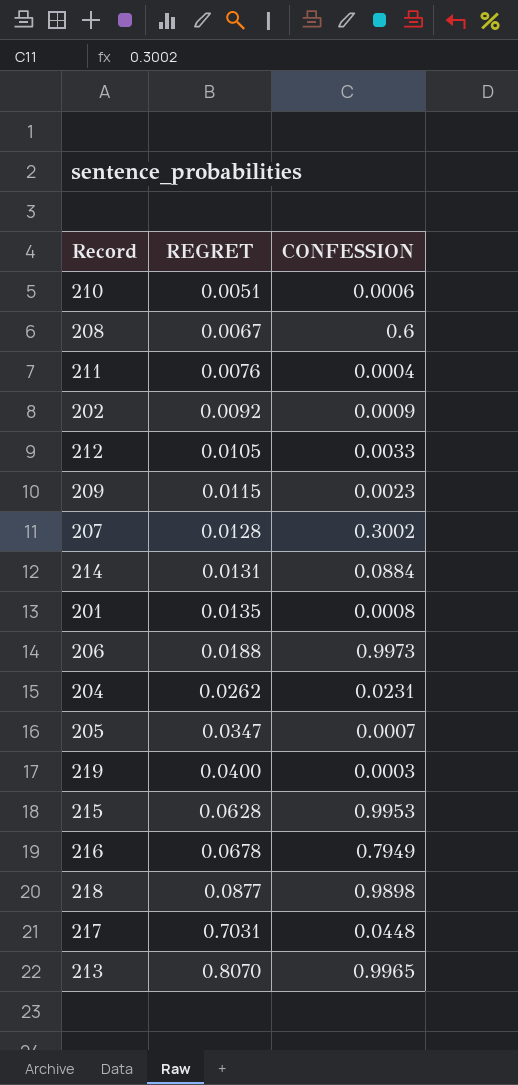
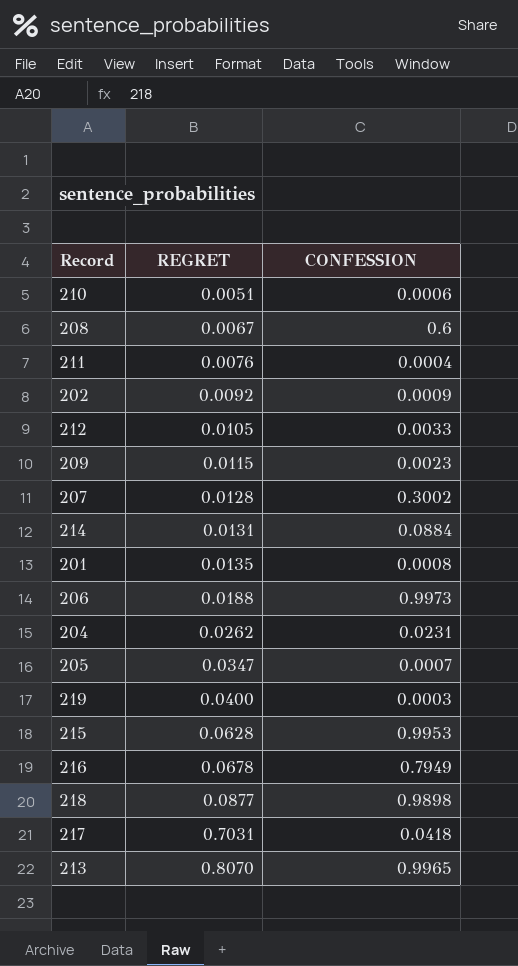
217 | CONFESSION: 0.0448 -> 0.0418

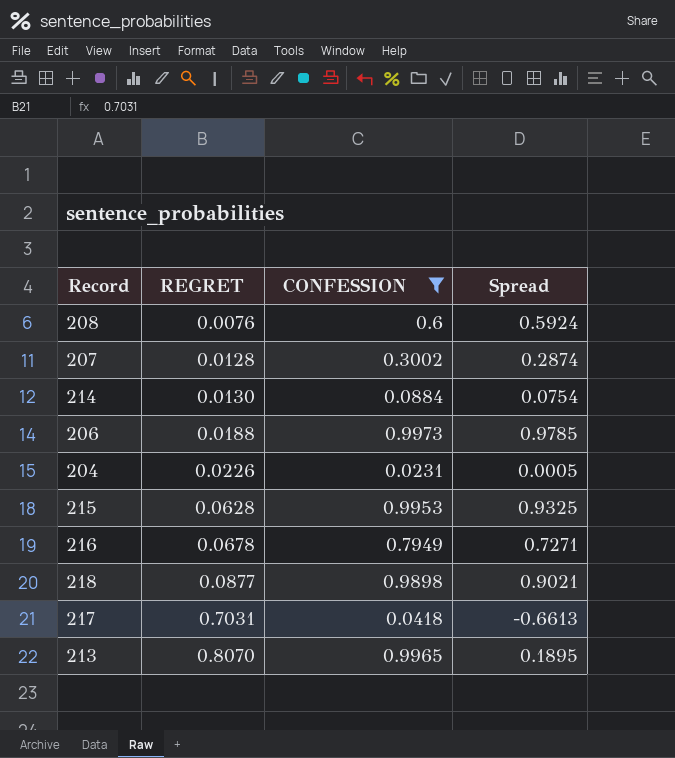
filter: none -> CONFESSION >= 0.0231
column Spread | formula: none -> [CONFESSION] - [REGRET]
208 | REGRET: 0.0067 -> 0.0076
214 | REGRET: 0.0131 -> 0.0130
204 | REGRET: 0.0262 -> 0.0226

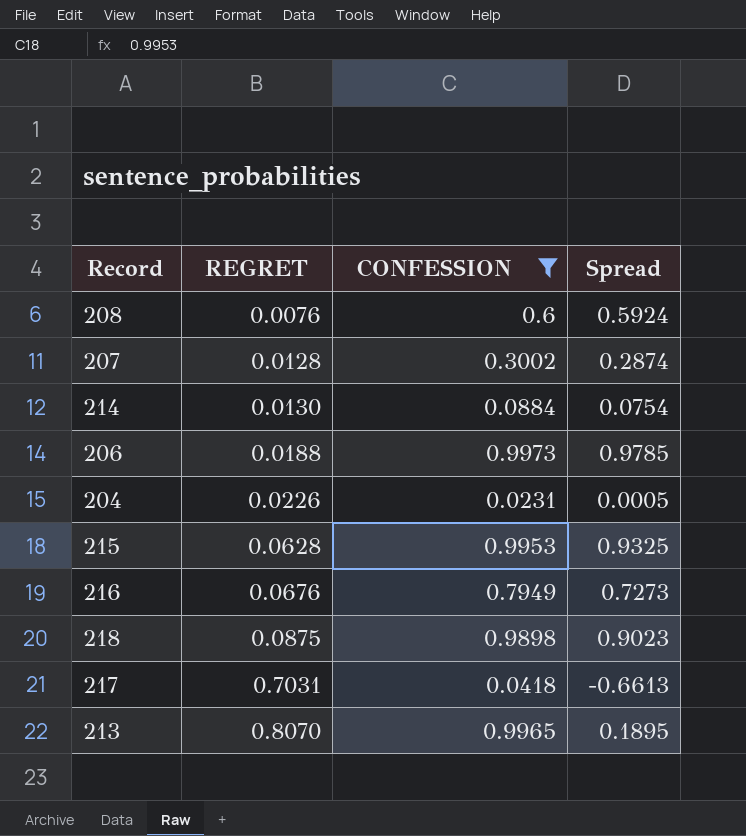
216 | REGRET: 0.0678 -> 0.0676
216 | Spread: 0.7271 -> 0.7273
218 | REGRET: 0.0877 -> 0.0875
218 | Spread: 0.9021 -> 0.9023

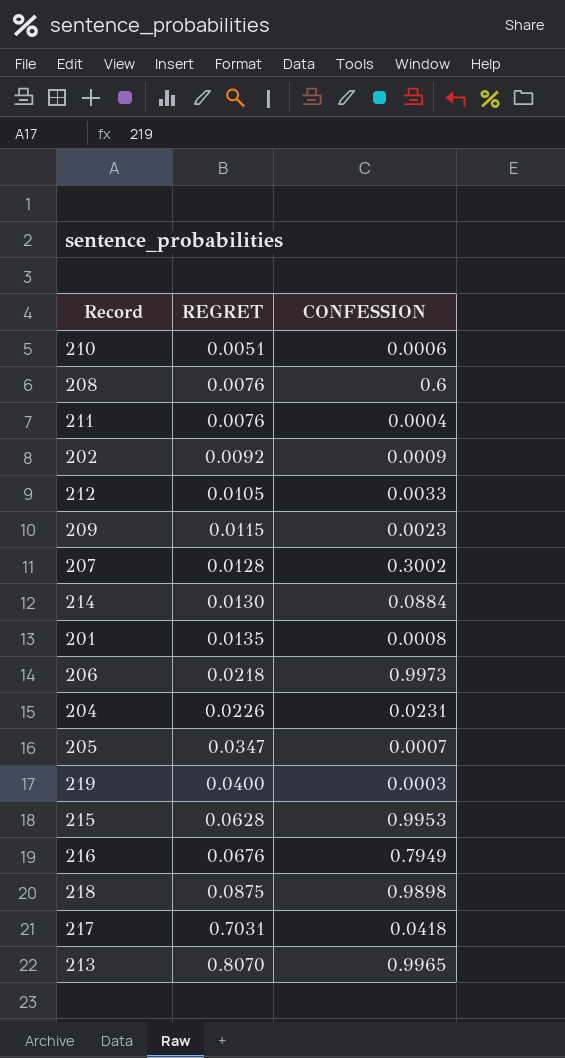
filter: CONFESSION >= 0.0231 -> none
column Spread | formula: [CONFESSION] - [REGRET] -> none
206 | REGRET: 0.0188 -> 0.0218

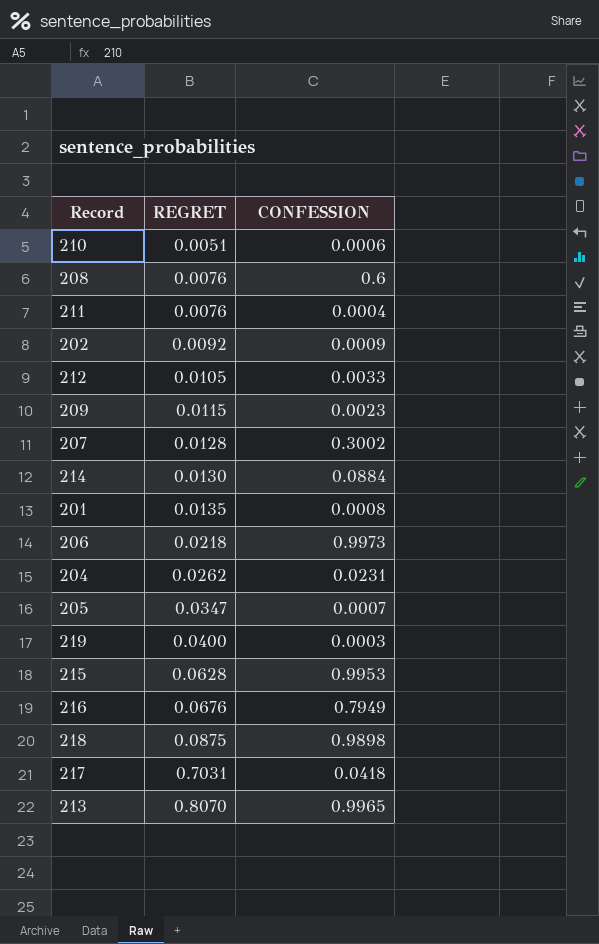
204 | REGRET: 0.0226 -> 0.0262

